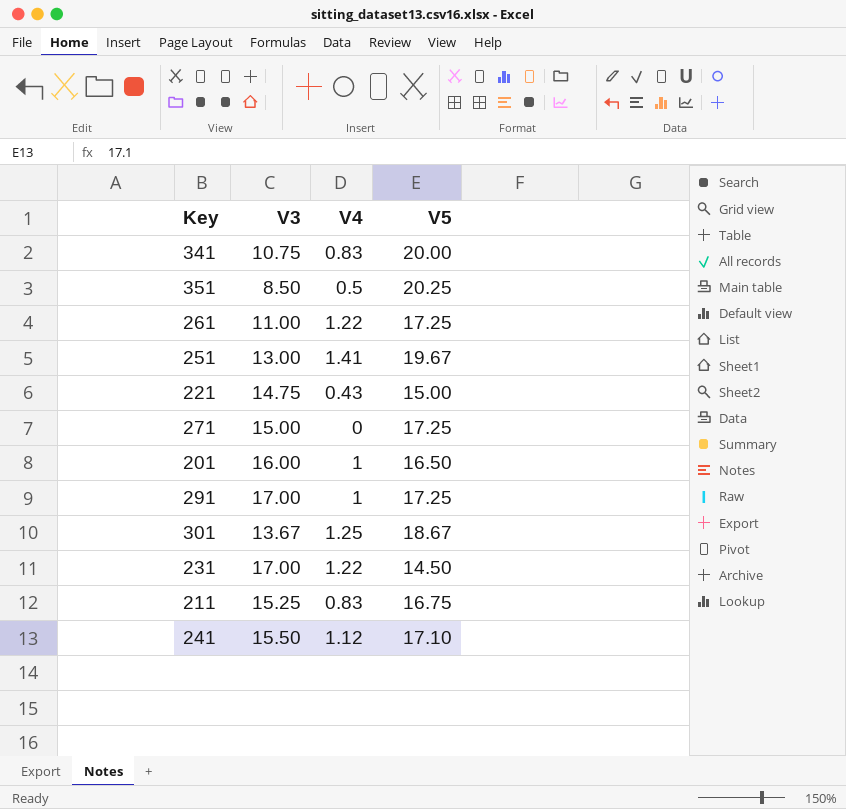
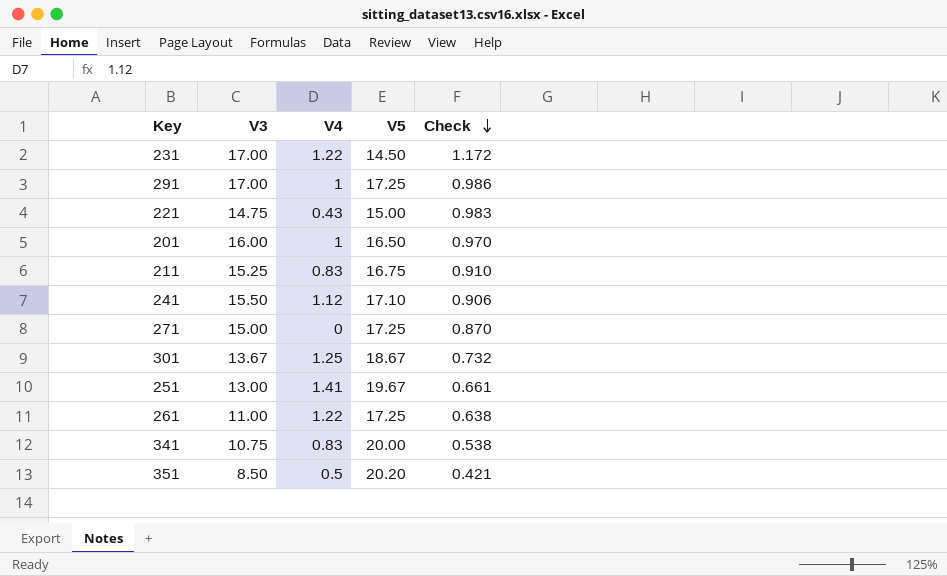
row order: none -> Check descending
column Check | formula: none -> [V3] / [V5]
351 | V5: 20.25 -> 20.20

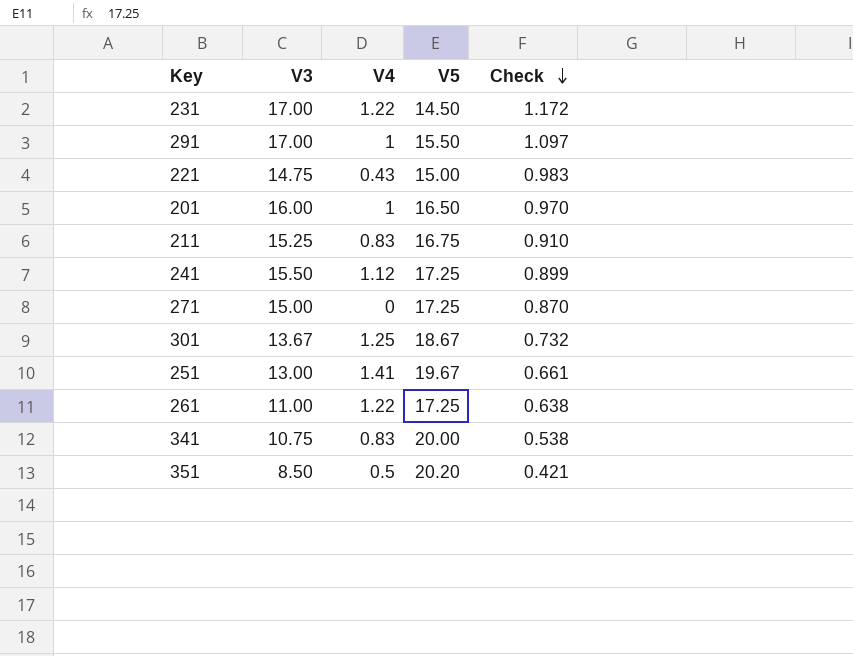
291 | V5: 17.25 -> 15.50
291 | Check: 0.986 -> 1.097
241 | V5: 17.10 -> 17.25
241 | Check: 0.906 -> 0.899

